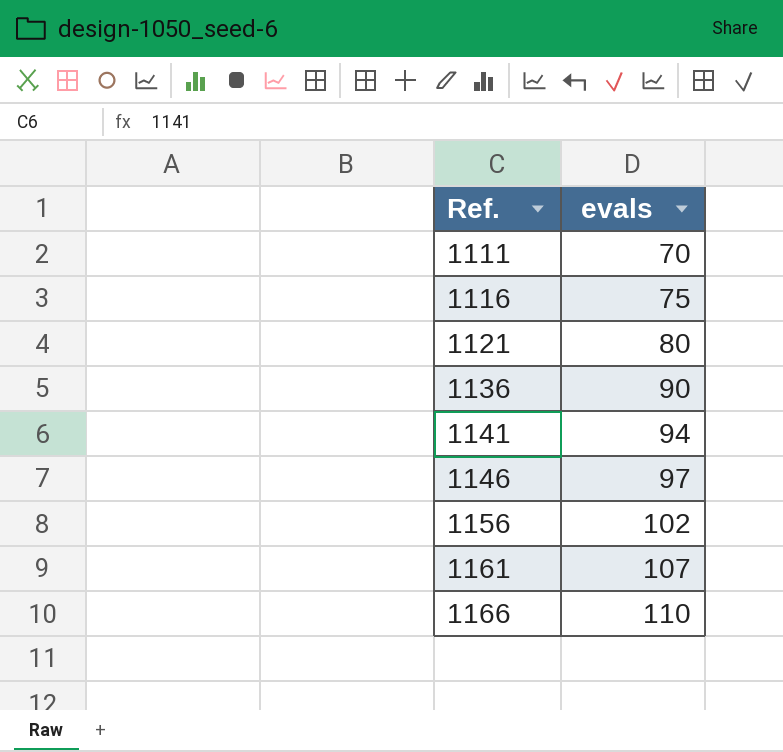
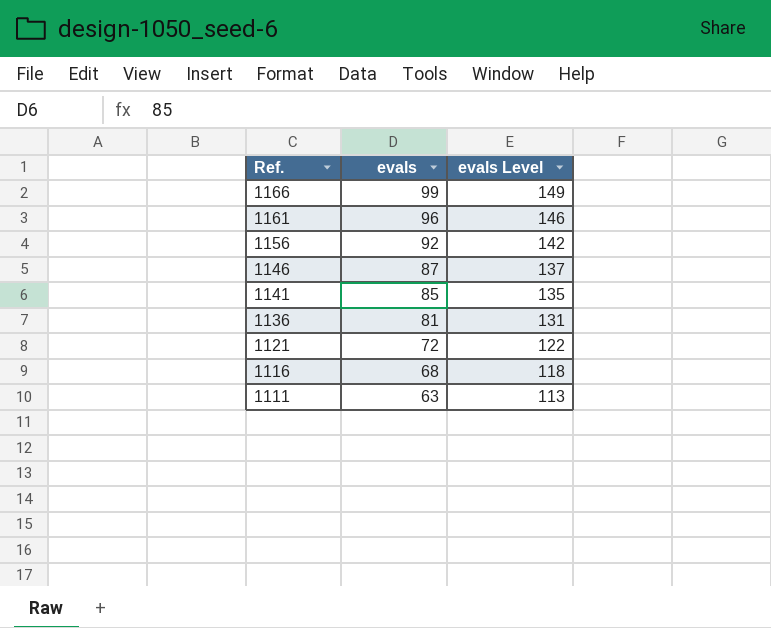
row order: Ref. ascending -> Ref. descending
column evals Level | formula: none -> [evals] + 50
1166 | evals: 110 -> 99
1161 | evals: 107 -> 96
1156 | evals: 102 -> 92
1146 | evals: 97 -> 87
1141 | evals: 94 -> 85
1136 | evals: 90 -> 81
1121 | evals: 80 -> 72
1116 | evals: 75 -> 68
1111 | evals: 70 -> 63

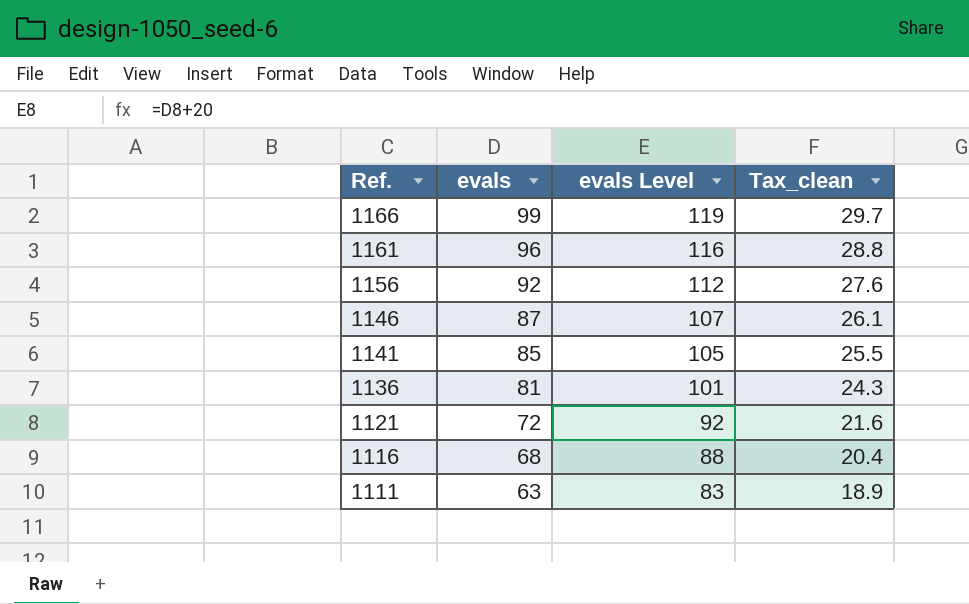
column evals Level | formula: [evals] + 50 -> [evals] + 20
column Tax_clean | formula: none -> [evals] * 0.3

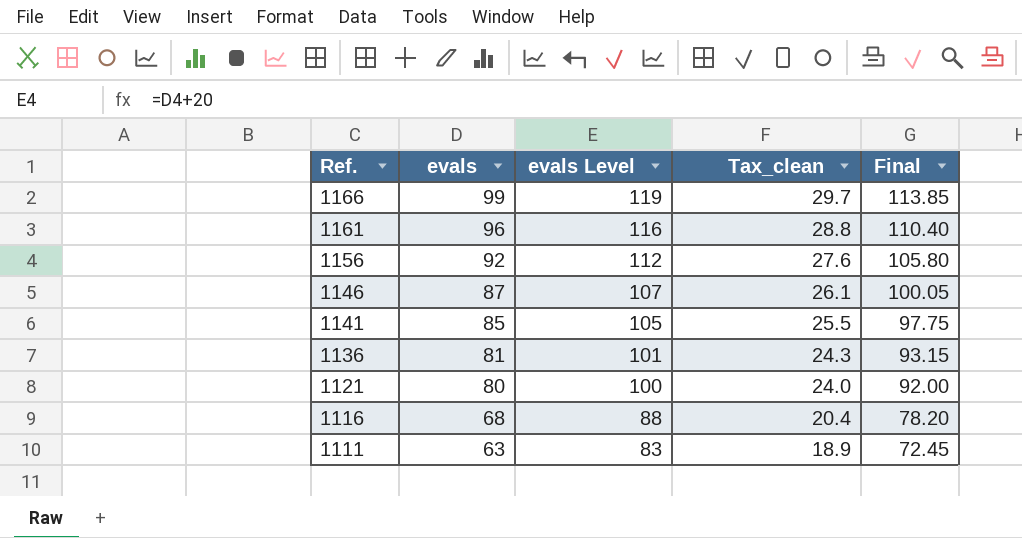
column Final | formula: none -> [evals] * 1.15
1121 | evals: 72 -> 80
1121 | evals Level: 92 -> 100
1121 | Tax_clean: 21.6 -> 24.0

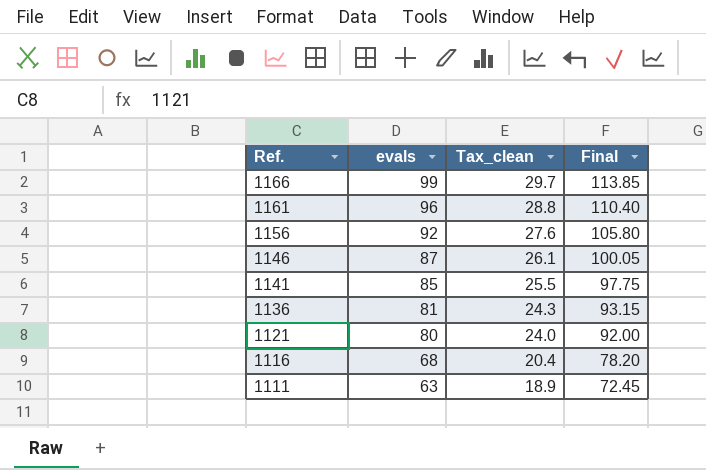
column evals Level | formula: [evals] + 20 -> none

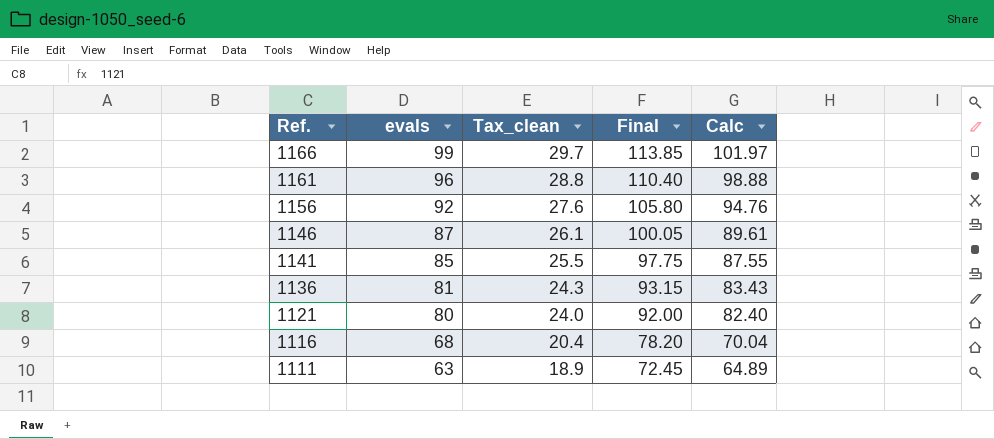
column Calc | formula: none -> [evals] * 1.03

